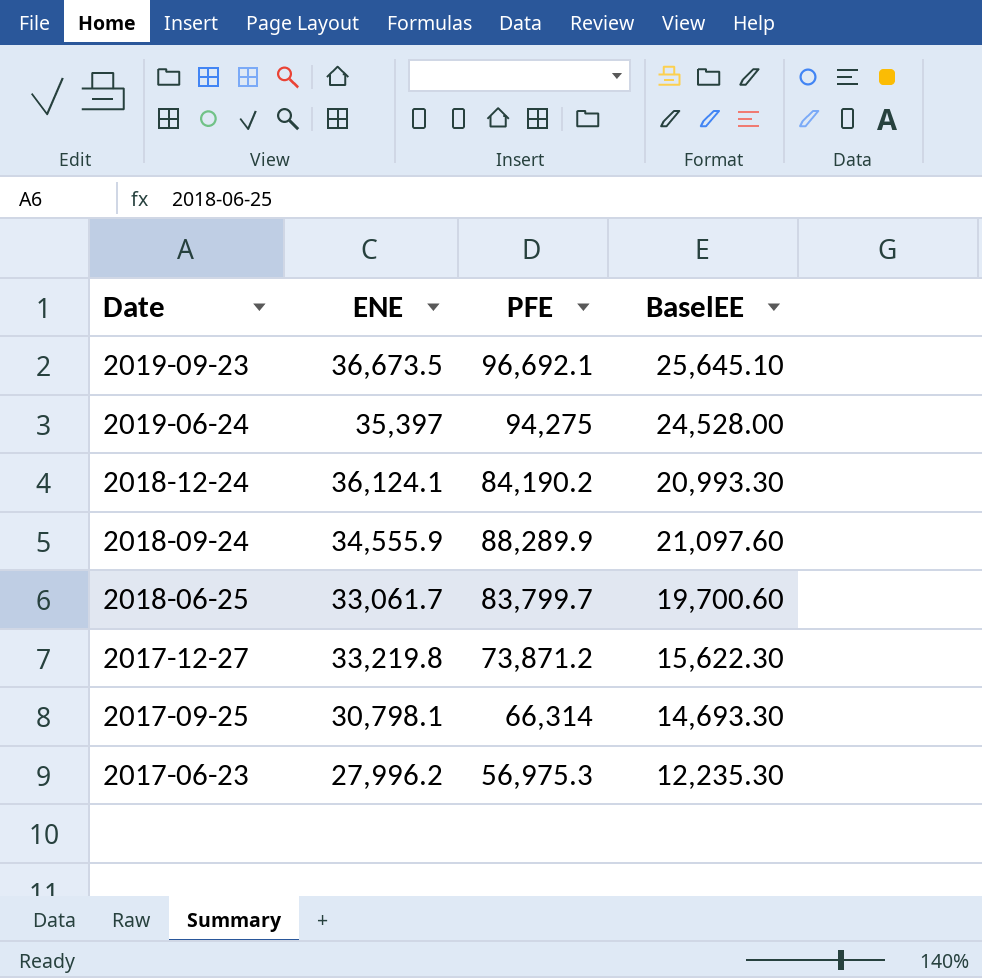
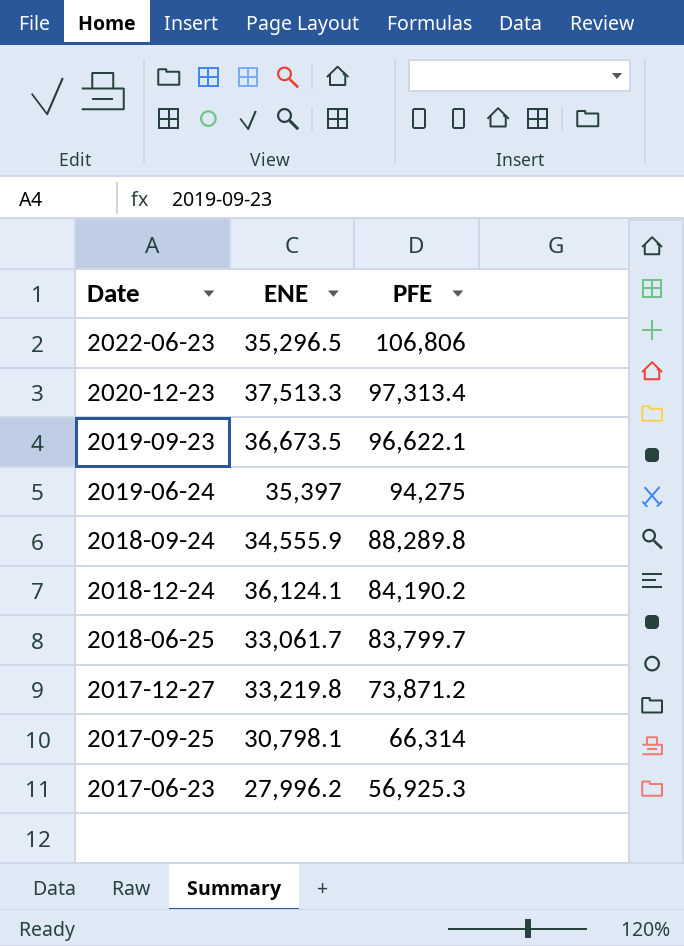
row order: Date descending -> PFE descending
column BaselEE | position: 4 -> none
row 2022-06-23: none -> 35,296.5 | 106,806
row 2020-12-23: none -> 37,513.3 | 97,313.4
2019-09-23 | PFE: 96,692.1 -> 96,622.1
2018-09-24 | PFE: 88,289.9 -> 88,289.8
2017-06-23 | PFE: 56,975.3 -> 56,925.3

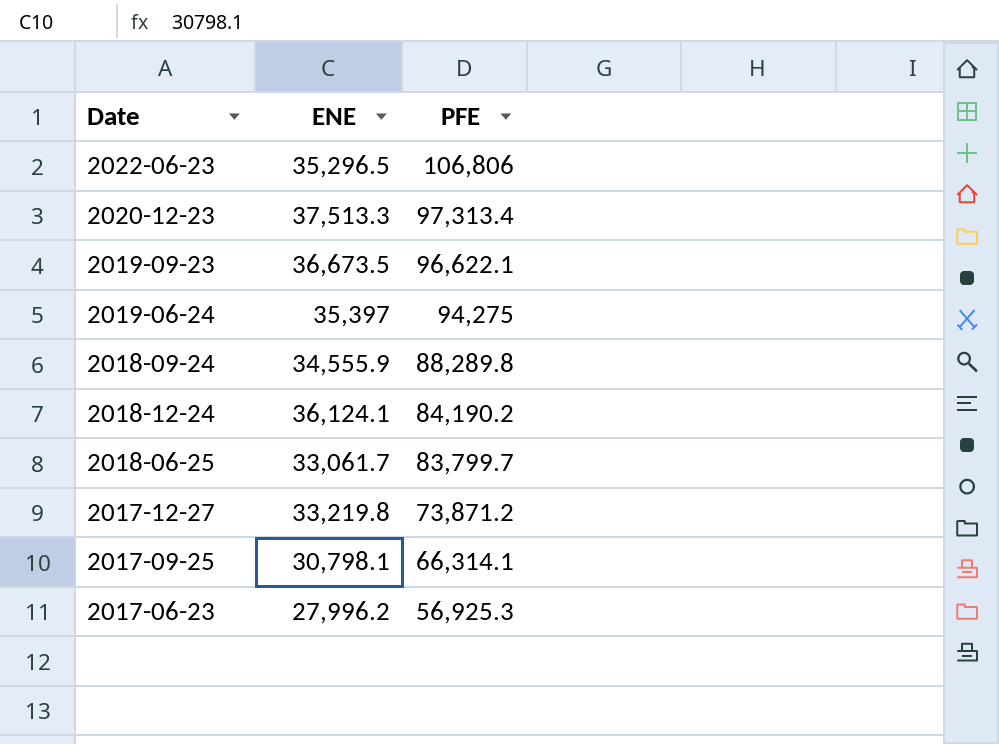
2017-09-25 | PFE: 66,314 -> 66,314.1

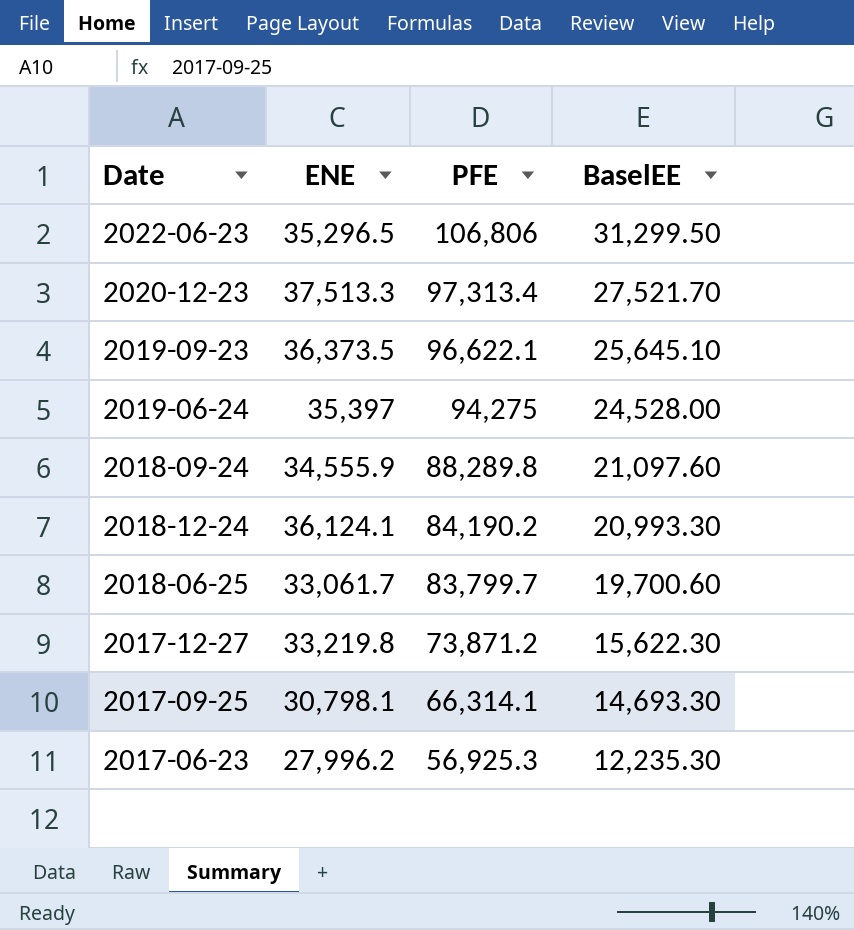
column BaselEE | position: none -> 4
2019-09-23 | ENE: 36,673.5 -> 36,373.5

